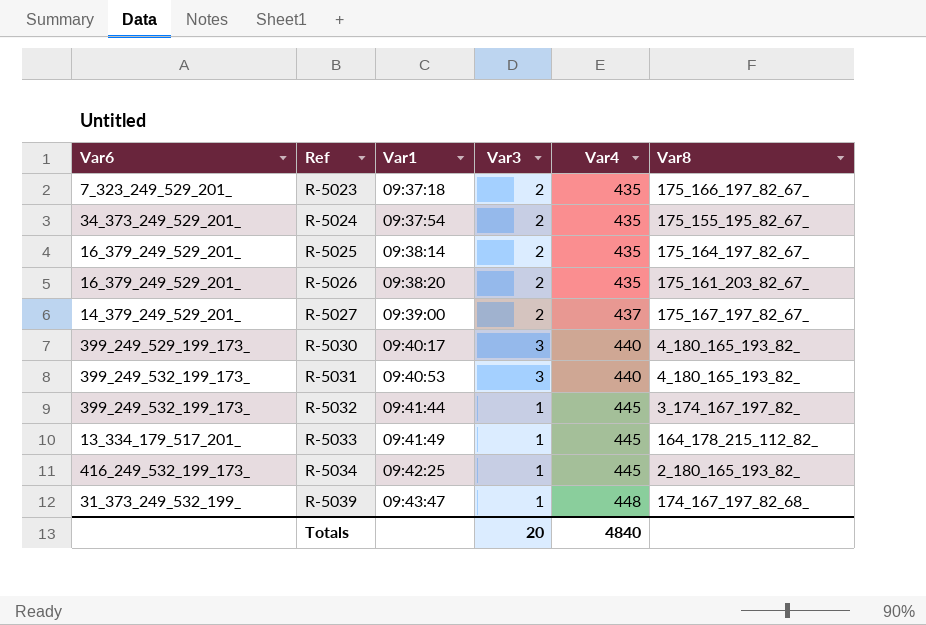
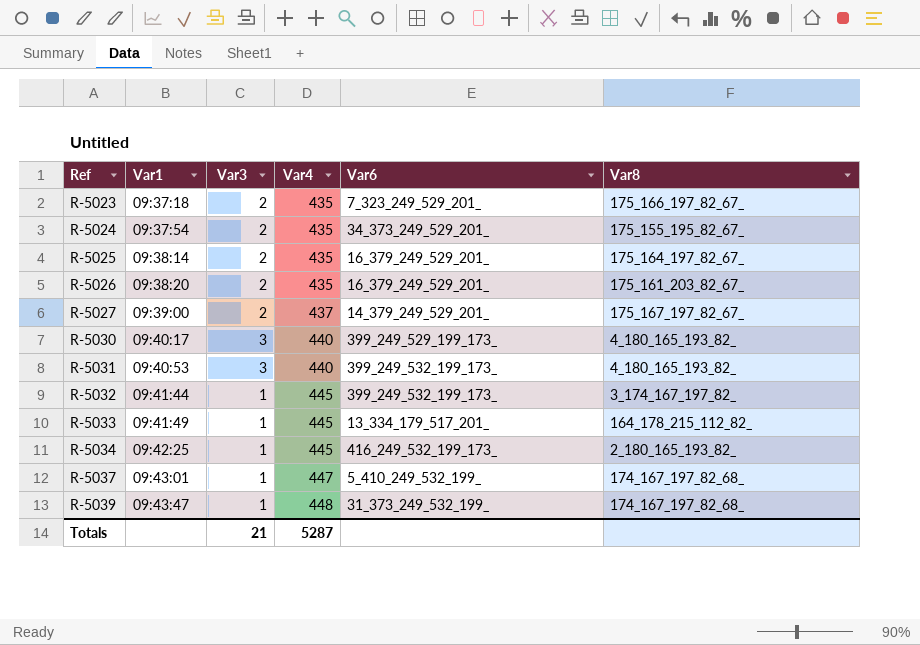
column Var6 | position: 1 -> 5
row R-5037: none -> 09:43:01 | 1 | 447 | 5_410_249_532_199_ | 174_167_197_82_68_
Totals | Var3: 20 -> 21
Totals | Var4: 4840 -> 5287

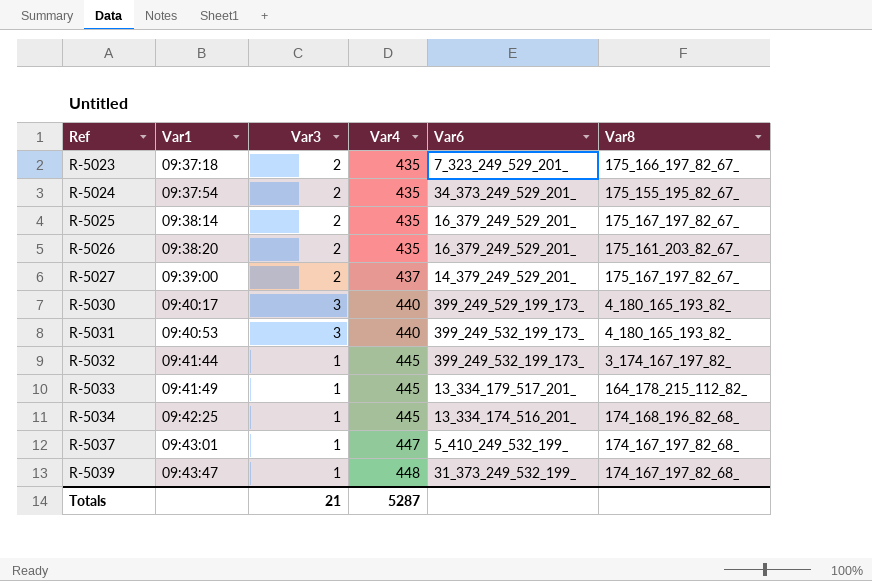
R-5025 | Var8: 175_164_197_82_67_ -> 175_167_197_82_67_
R-5034 | Var6: 416_249_532_199_173_ -> 13_334_174_516_201_
R-5034 | Var8: 2_180_165_193_82_ -> 174_168_196_82_68_

